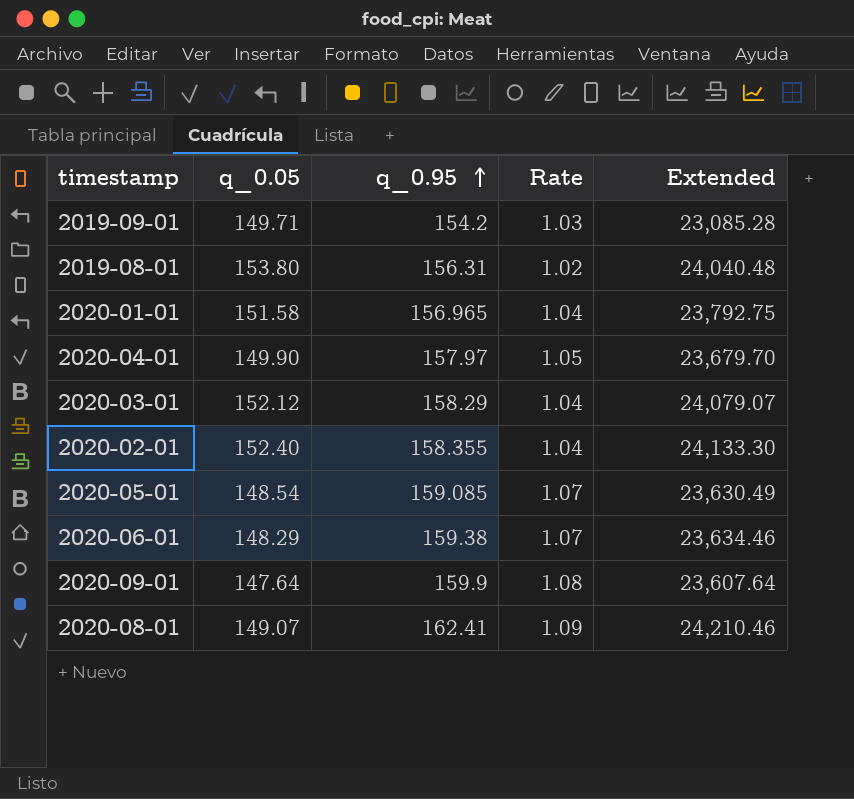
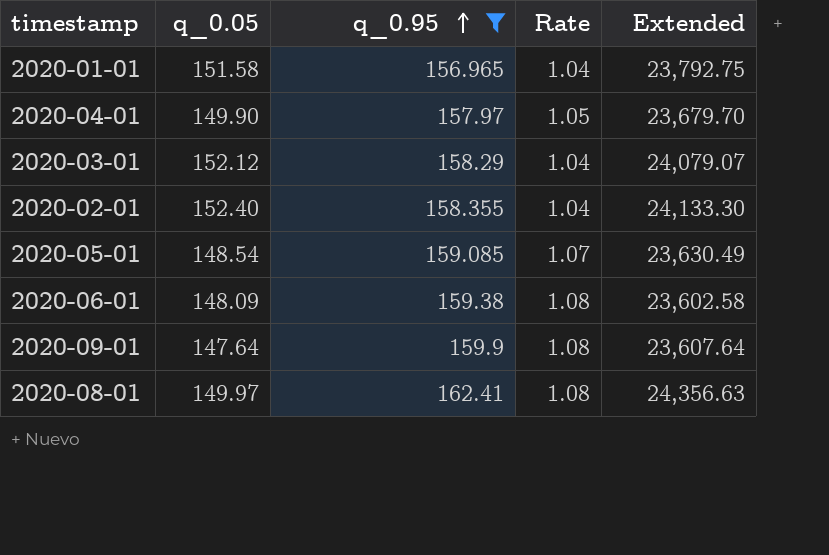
filter: none -> q_0.95 >= 156.965
2020-06-01 | q_0.05: 148.29 -> 148.09
2020-06-01 | Rate: 1.07 -> 1.08
2020-06-01 | Extended: 23,634.46 -> 23,602.58
2020-08-01 | q_0.05: 149.07 -> 149.97
2020-08-01 | Rate: 1.09 -> 1.08
2020-08-01 | Extended: 24,210.46 -> 24,356.63

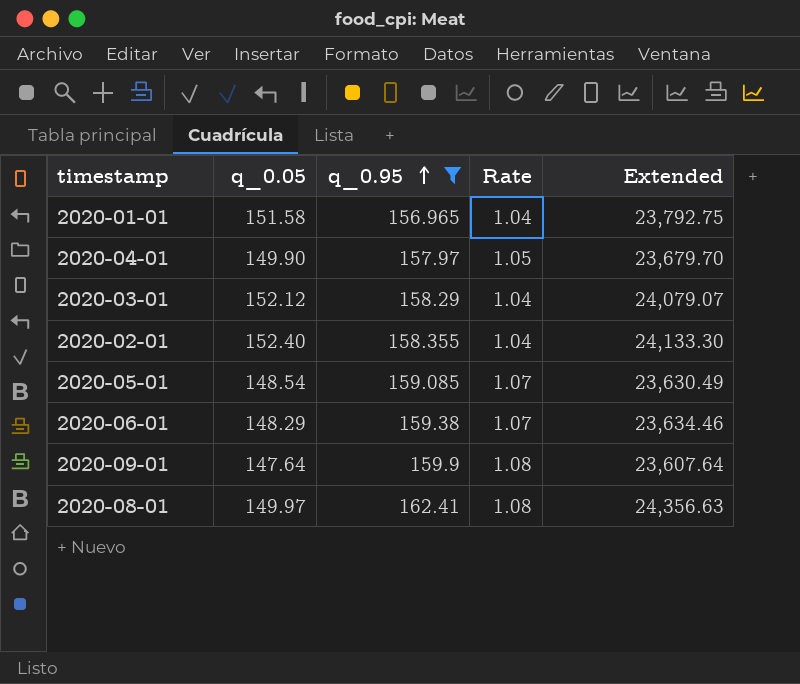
2020-06-01 | q_0.05: 148.09 -> 148.29
2020-06-01 | Rate: 1.08 -> 1.07
2020-06-01 | Extended: 23,602.58 -> 23,634.46

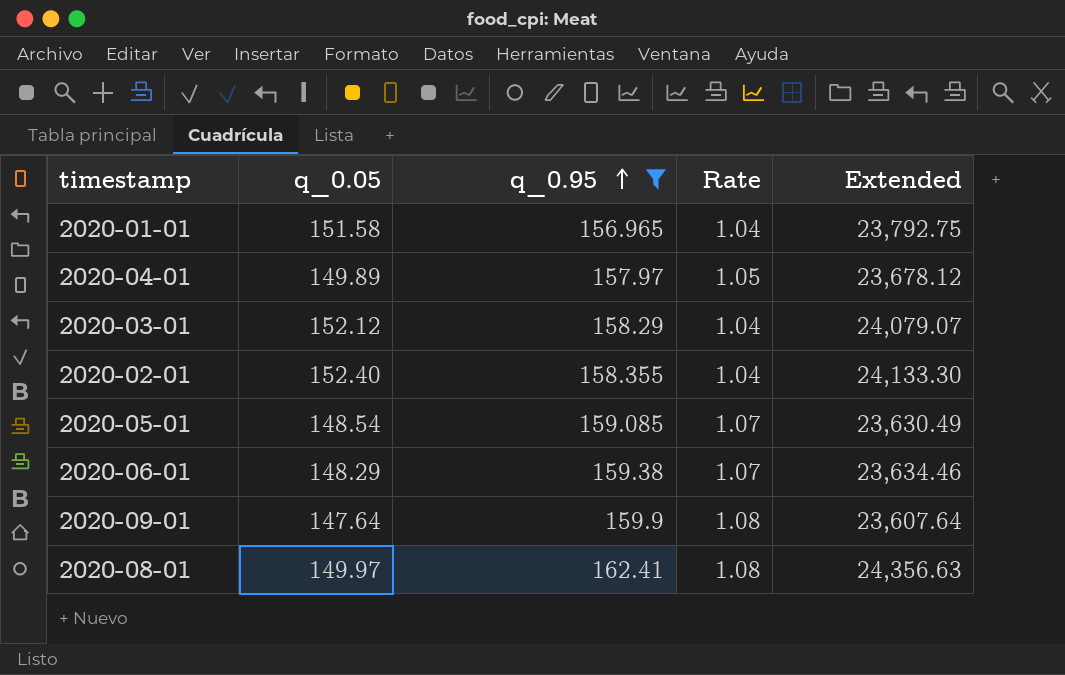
2020-04-01 | q_0.05: 149.90 -> 149.89
2020-04-01 | Extended: 23,679.70 -> 23,678.12

